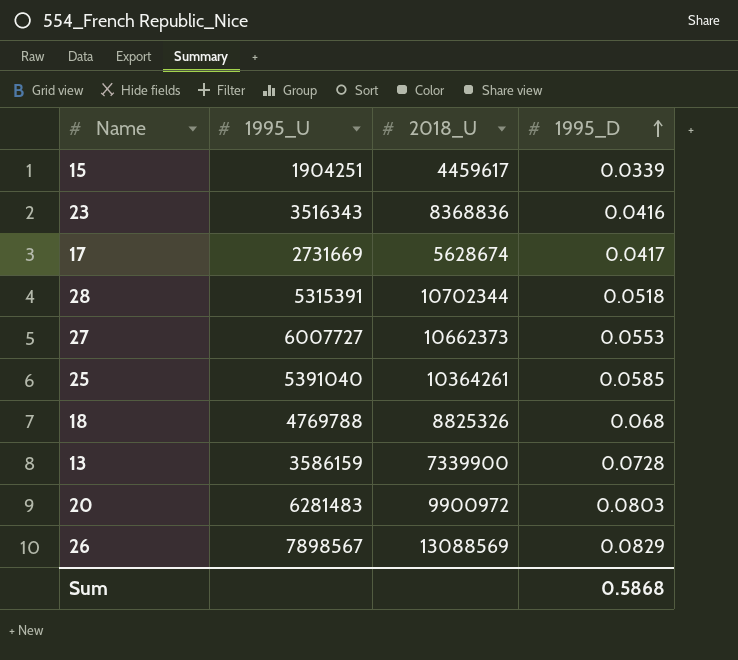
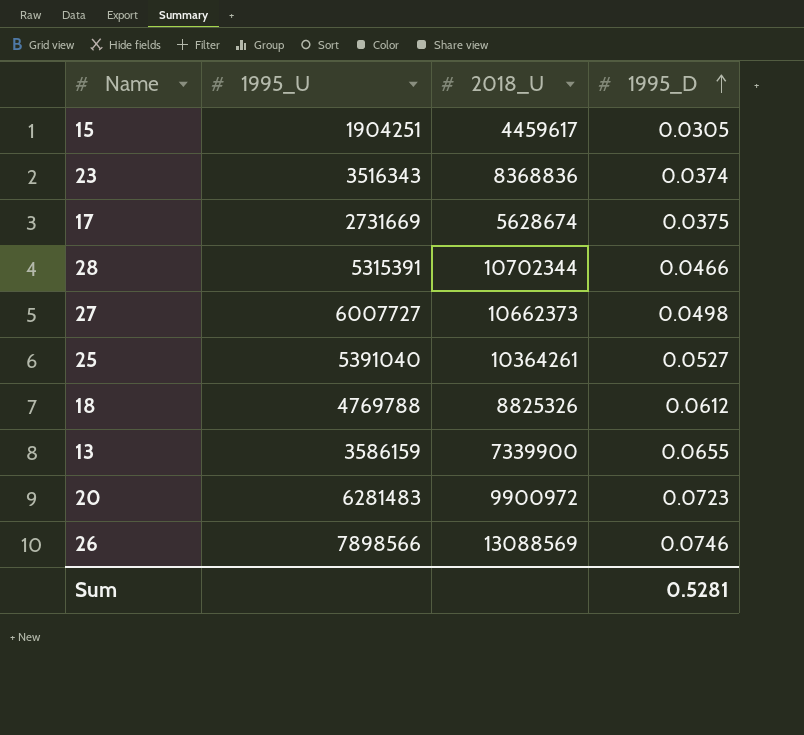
15 | 1995_D: 0.0339 -> 0.0305
23 | 1995_D: 0.0416 -> 0.0374
17 | 1995_D: 0.0417 -> 0.0375
28 | 1995_D: 0.0518 -> 0.0466
27 | 1995_D: 0.0553 -> 0.0498
25 | 1995_D: 0.0585 -> 0.0527
18 | 1995_D: 0.068 -> 0.0612
13 | 1995_D: 0.0728 -> 0.0655
20 | 1995_D: 0.0803 -> 0.0723
26 | 1995_U: 7898567 -> 7898566
26 | 1995_D: 0.0829 -> 0.0746
Sum | 1995_D: 0.5868 -> 0.5281

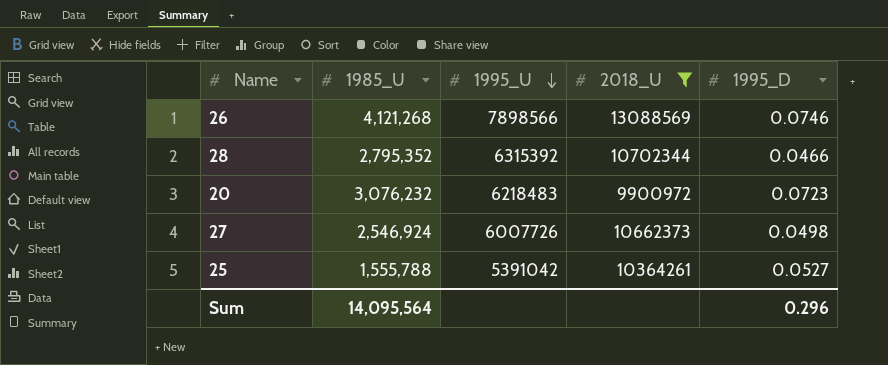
filter: none -> 2018_U >= 9900972
row order: 1995_D ascending -> 1995_U descending
column 1985_U | position: none -> 2
28 | 1995_U: 5315391 -> 6315392
20 | 1995_U: 6281483 -> 6218483
27 | 1995_U: 6007727 -> 6007726
25 | 1995_U: 5391040 -> 5391042
Sum | 1995_D: 0.5281 -> 0.296

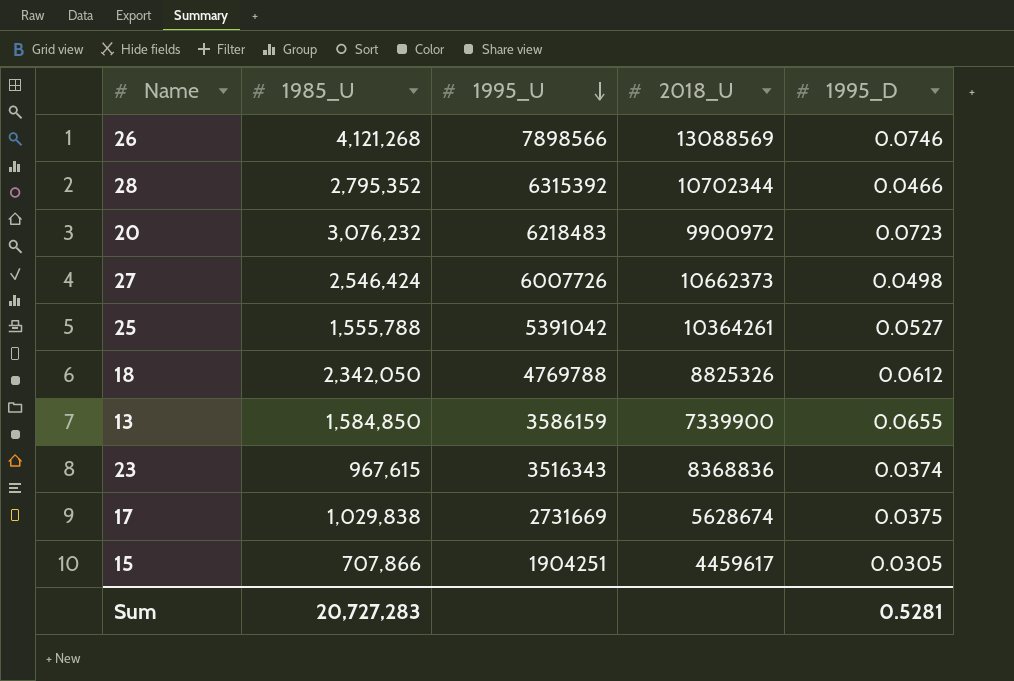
filter: 2018_U >= 9900972 -> none
27 | 1985_U: 2,546,924 -> 2,546,424
Sum | 1985_U: 14,095,564 -> 20,727,283
Sum | 1995_D: 0.296 -> 0.5281

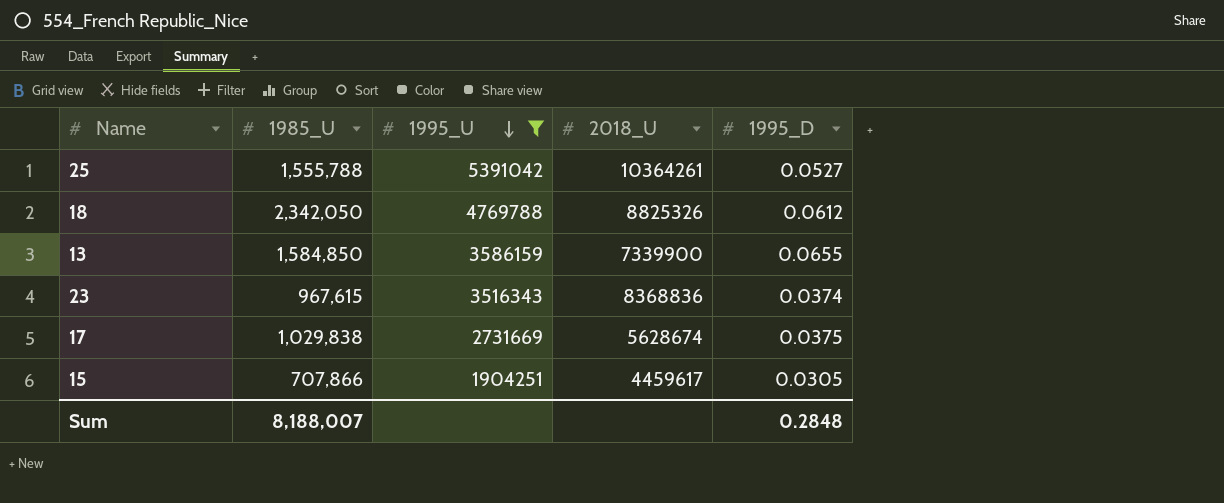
filter: none -> 1995_U <= 5391042
Sum | 1985_U: 20,727,283 -> 8,188,007
Sum | 1995_D: 0.5281 -> 0.2848

